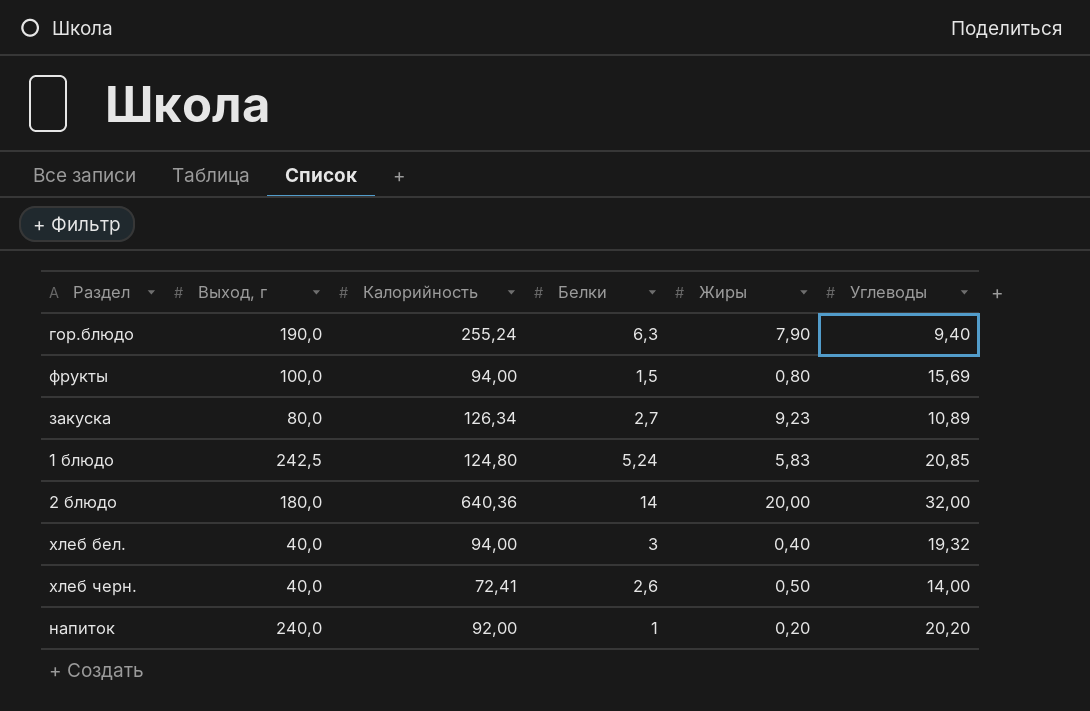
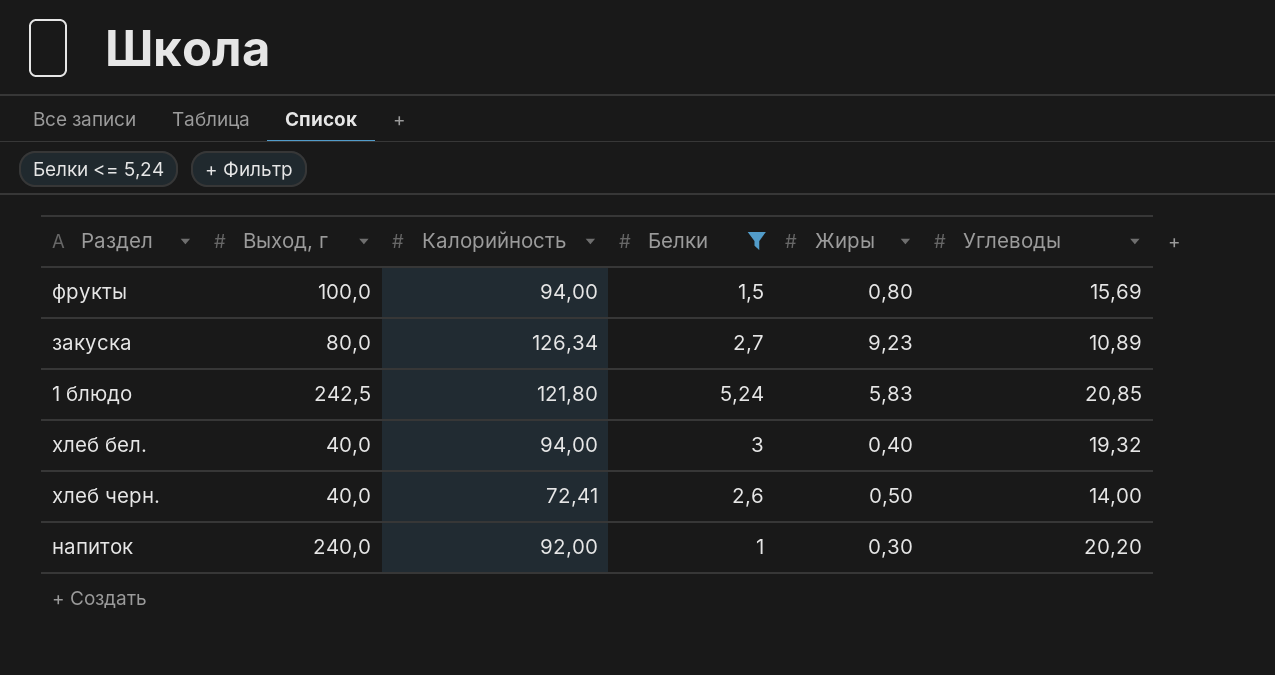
filter: none -> Белки <= 5,24
1 блюдо | Калорийность: 124,80 -> 121,80
напиток | Жиры: 0,20 -> 0,30

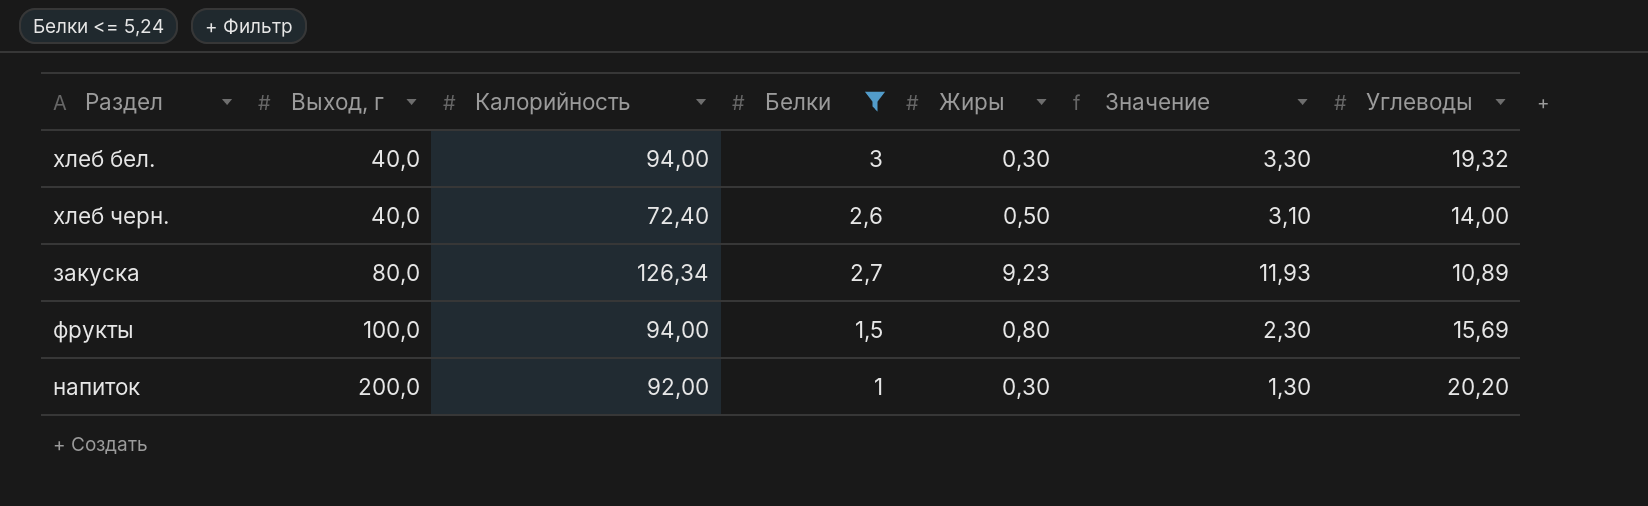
row order: none -> Выход, г ascending
column Значение | formula: none -> [Белки] + [Жиры]
row 1 блюдо: 242,5 | 121,80 | 5,24 | 5,83 | 20,85 -> none
хлеб бел. | Жиры: 0,40 -> 0,30
хлеб черн. | Калорийность: 72,41 -> 72,40
напиток | Выход, г: 240,0 -> 200,0

